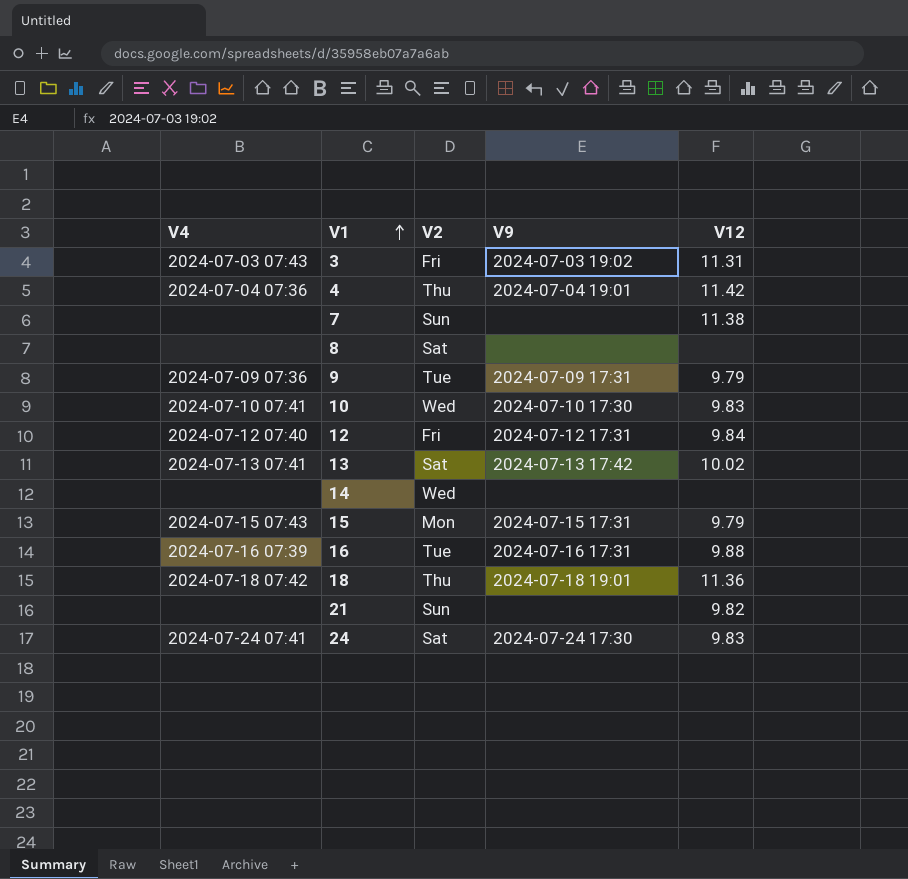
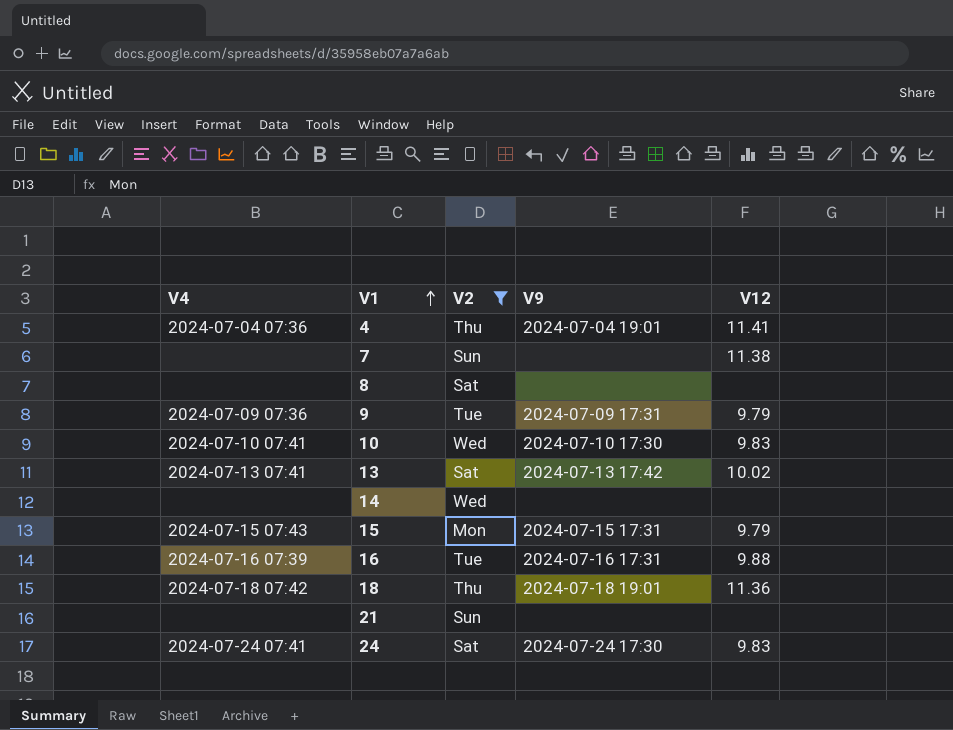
filter: none -> V2 != Fri
4 | V12: 11.42 -> 11.41
21 | V12: 9.82 -> none

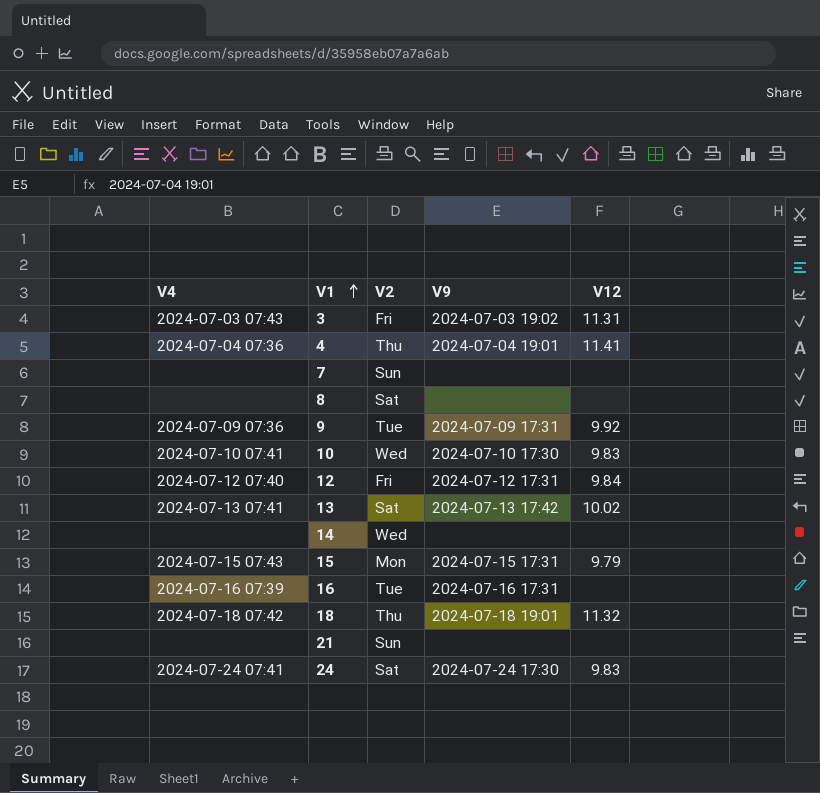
filter: V2 != Fri -> none
7 | V12: 11.38 -> none
9 | V12: 9.79 -> 9.92
16 | V12: 9.88 -> none
18 | V12: 11.36 -> 11.32

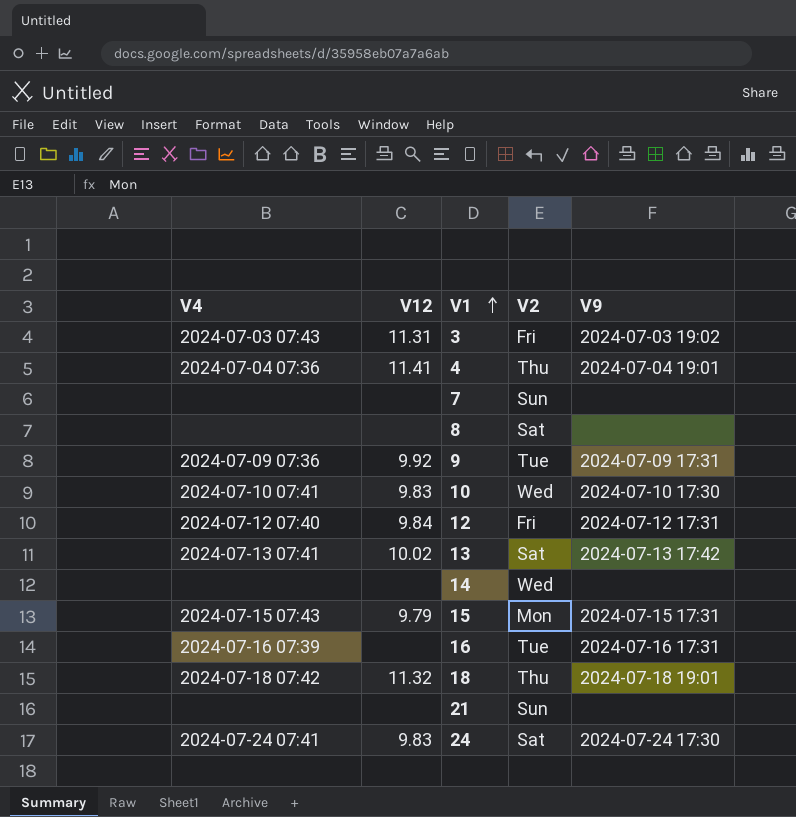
column V12 | position: 5 -> 2

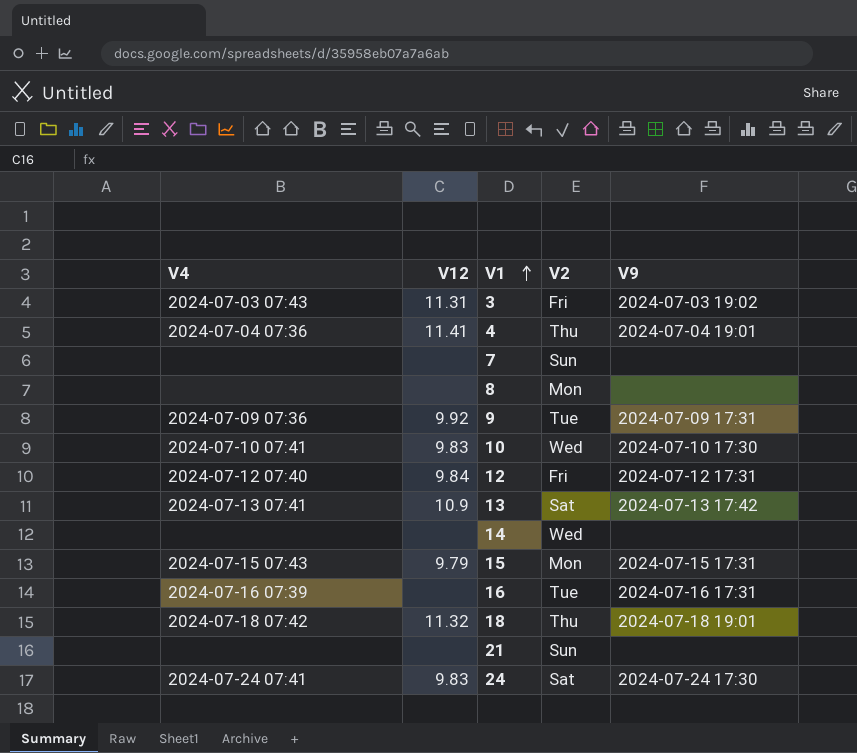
8 | V2: Sat -> Mon
13 | V12: 10.02 -> 10.9

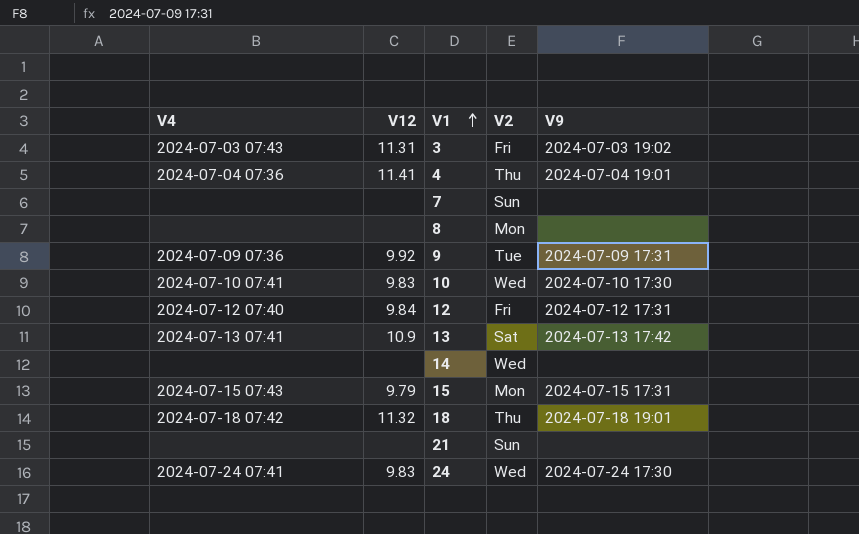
row 16: 2024-07-16 07:39 | none | Tue | 2024-07-16 17:31 -> none
24 | V2: Sat -> Wed

